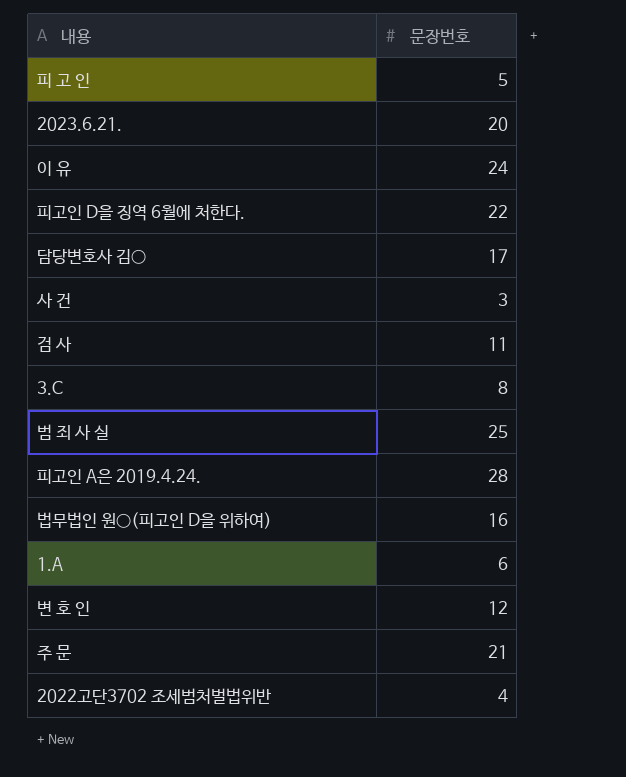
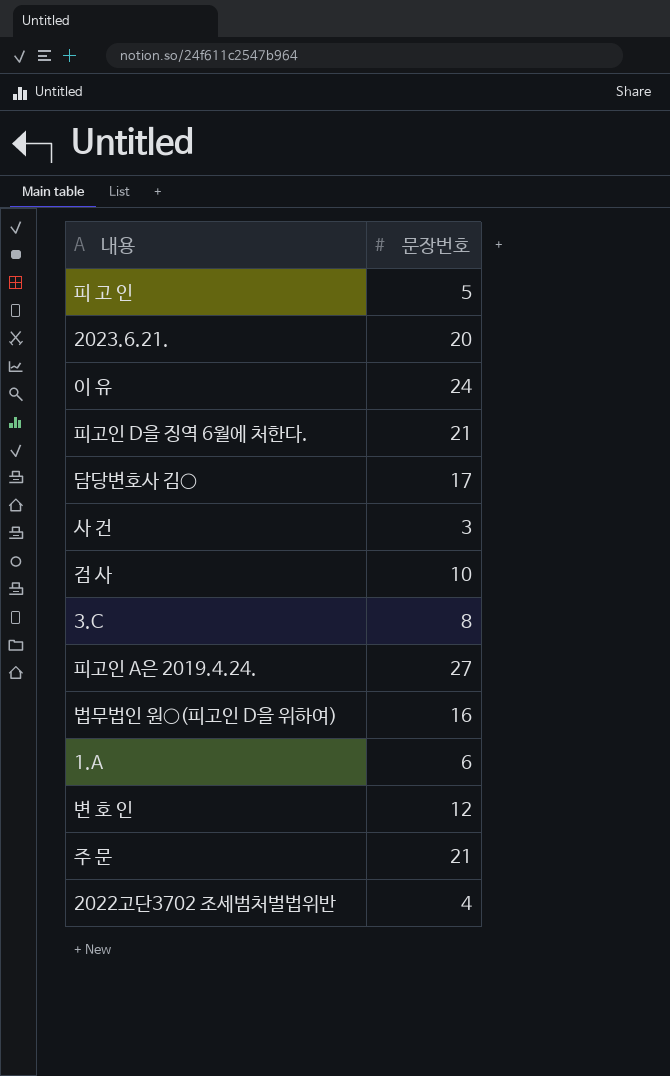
row 범 죄 사 실: 25 -> none
피고인 D을 징역 6월에 처한다. | 문장번호: 22 -> 21
검 사 | 문장번호: 11 -> 10
피고인 A은 2019.4.24. | 문장번호: 28 -> 27

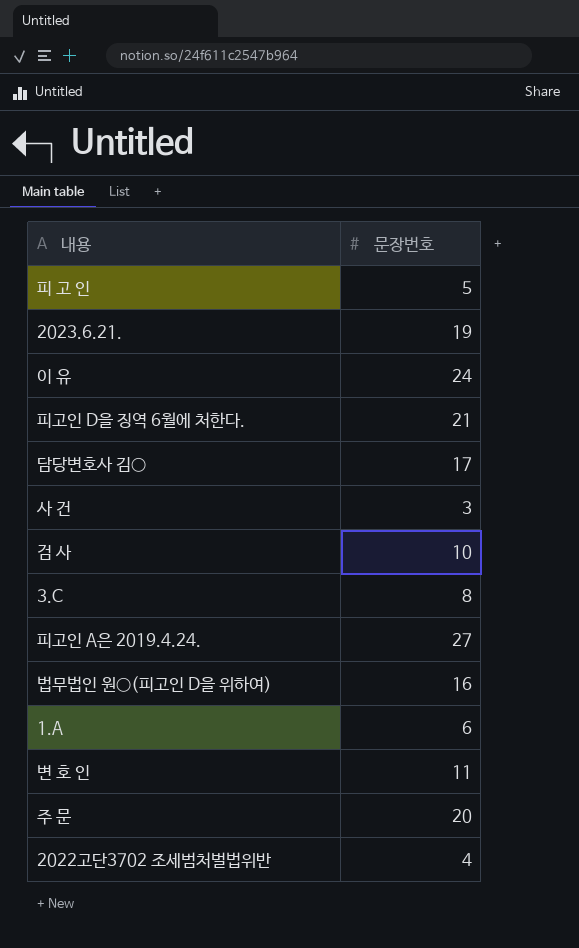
2023.6.21. | 문장번호: 20 -> 19
변 호 인 | 문장번호: 12 -> 11
주 문 | 문장번호: 21 -> 20

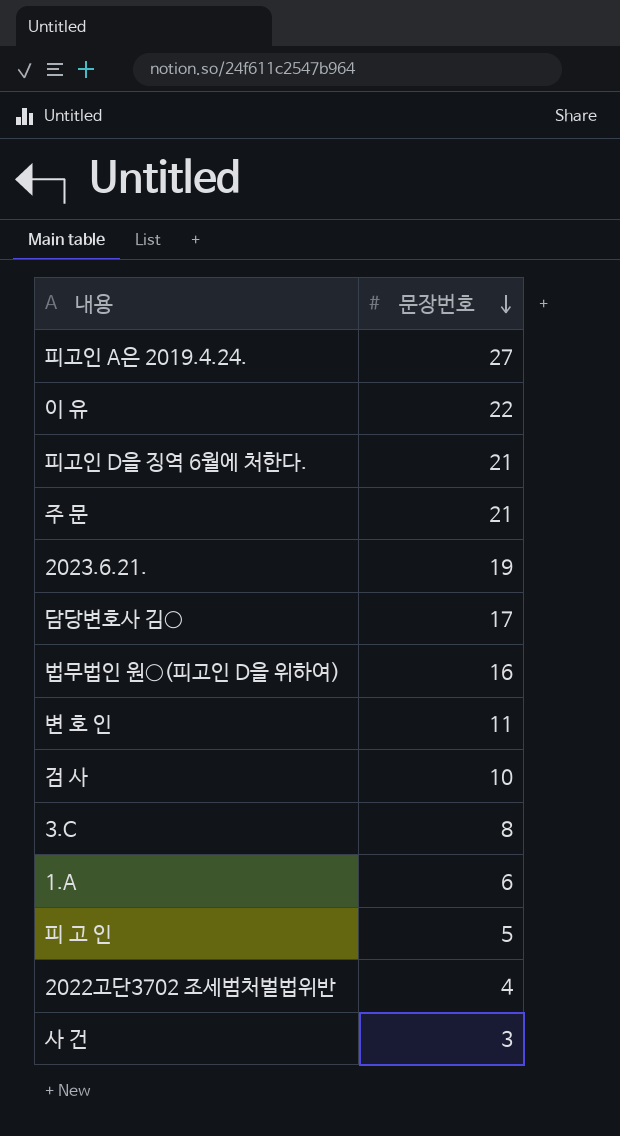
row order: none -> 문장번호 descending
이 유 | 문장번호: 24 -> 22
주 문 | 문장번호: 20 -> 21

